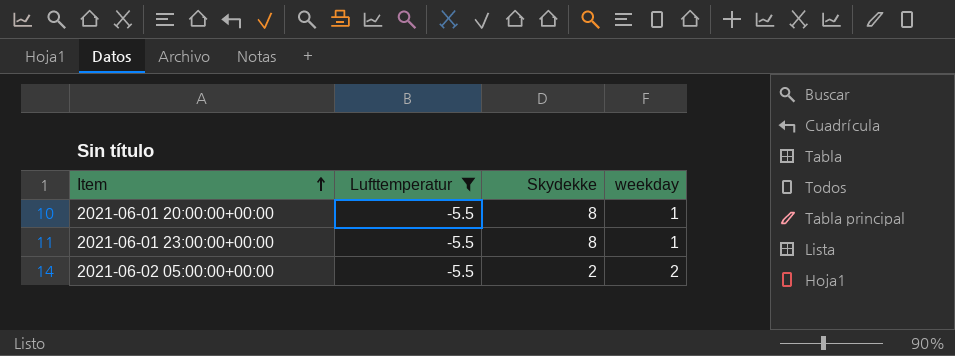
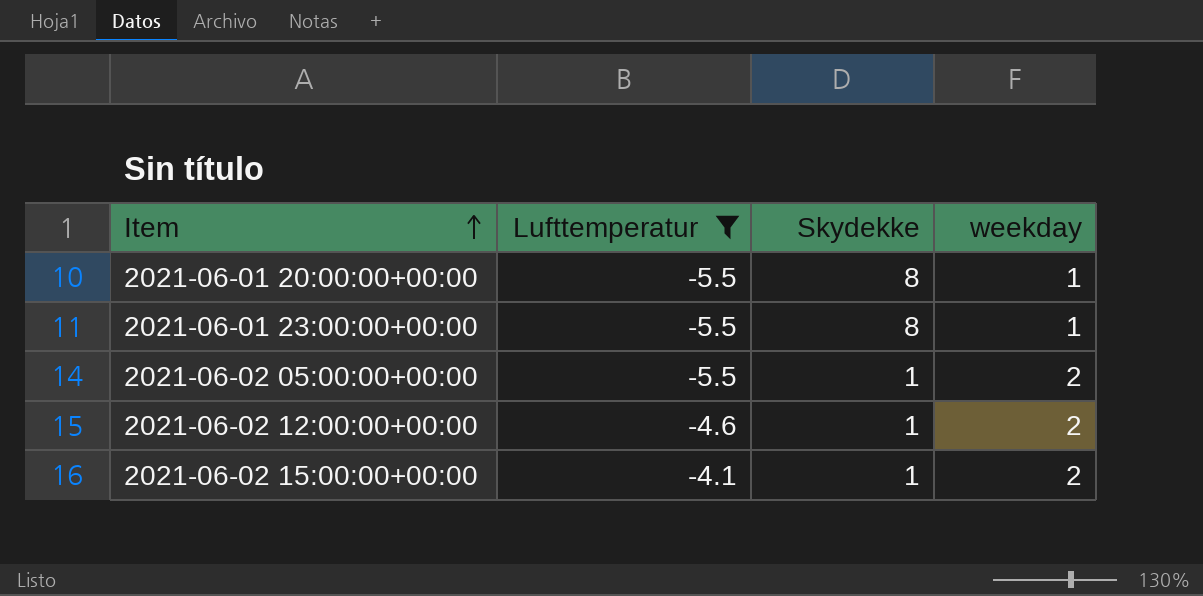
2021-06-02 05:00:00+00:00 | Skydekke: 2 -> 1
row 2021-06-02 12:00:00+00:00: none -> -4.6 | 1 | 2
row 2021-06-02 15:00:00+00:00: none -> -4.1 | 1 | 2

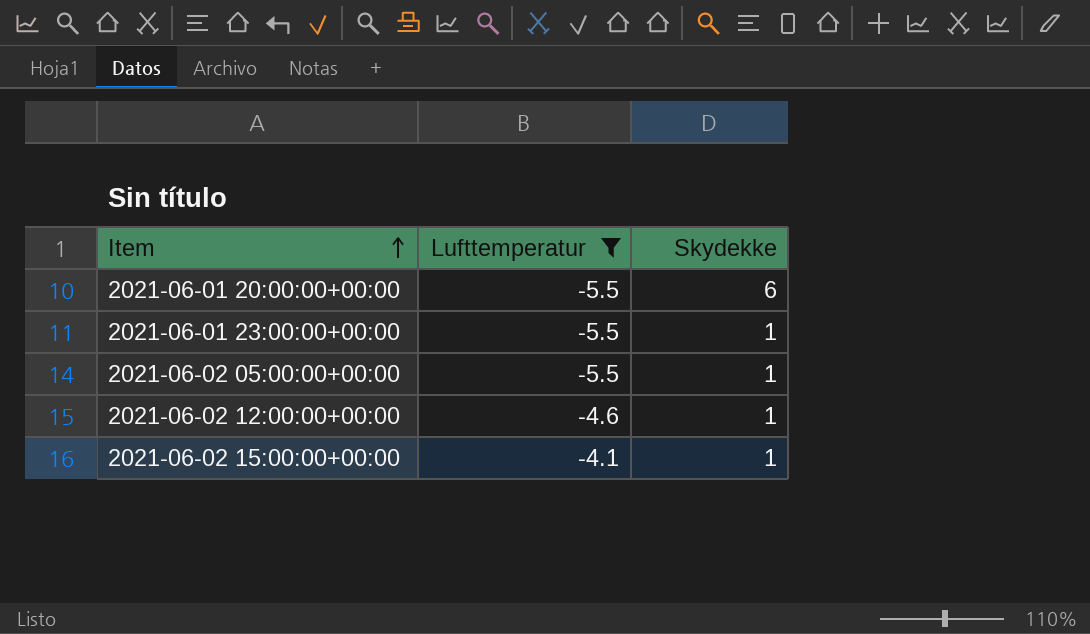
column weekday | position: 4 -> none
2021-06-01 20:00:00+00:00 | Skydekke: 8 -> 6
2021-06-01 23:00:00+00:00 | Skydekke: 8 -> 1

